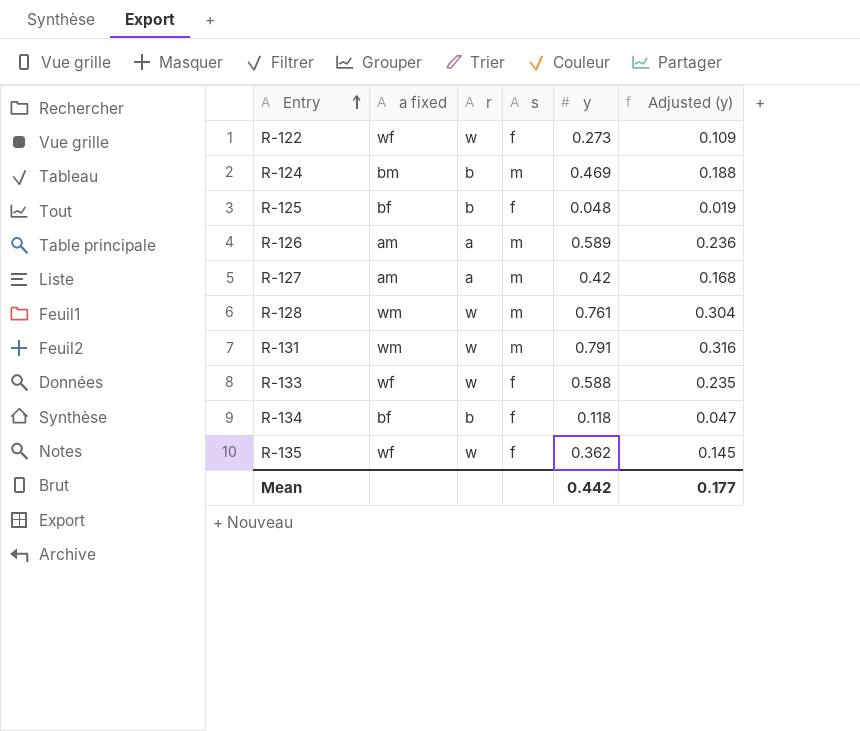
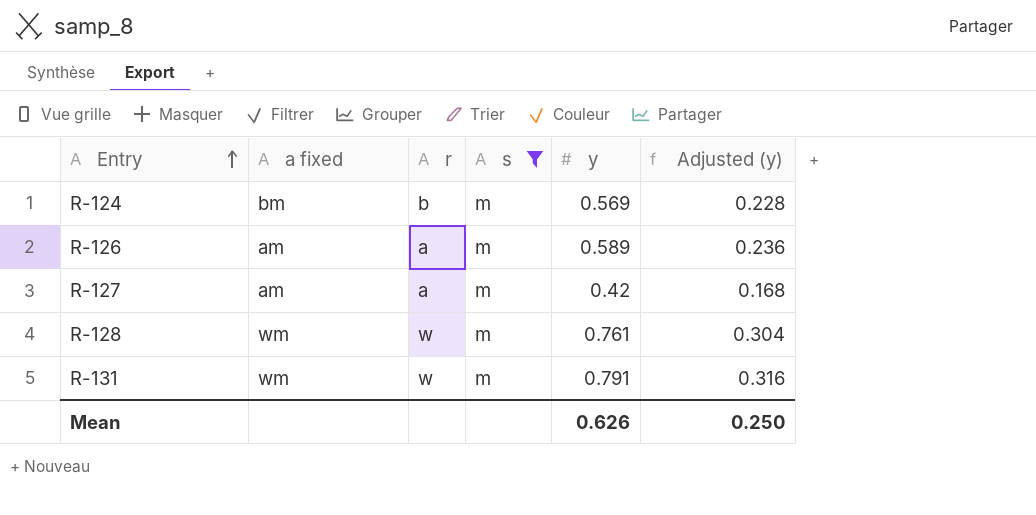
filter: none -> s = m
R-124 | y: 0.469 -> 0.569
R-124 | Adjusted (y): 0.188 -> 0.228
Mean | y: 0.442 -> 0.626
Mean | Adjusted (y): 0.177 -> 0.250

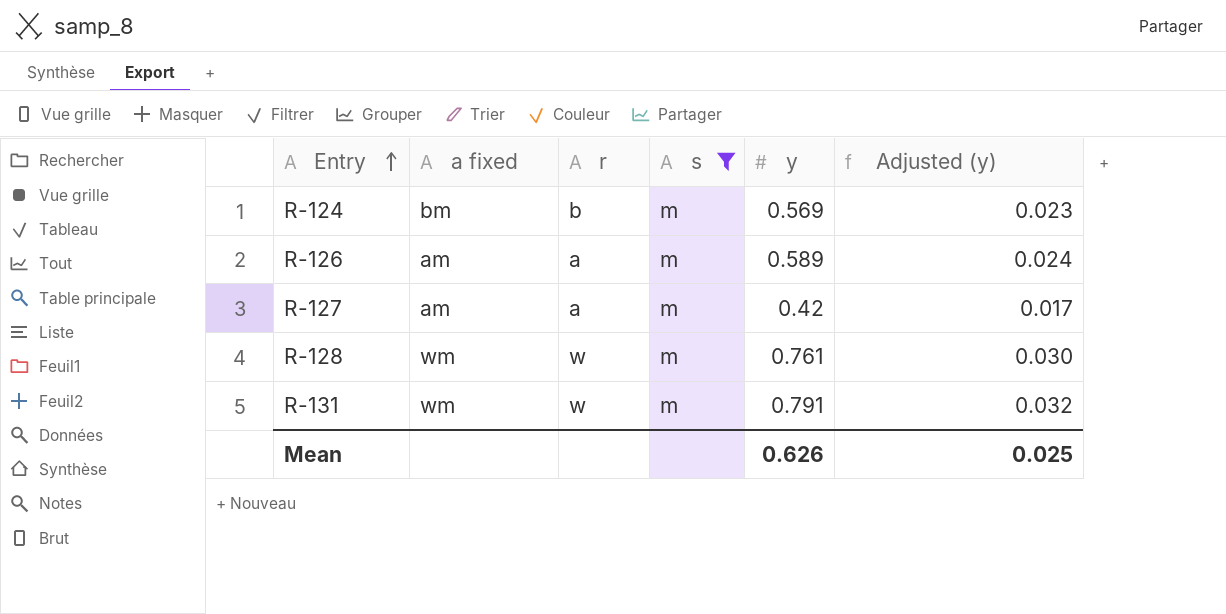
column Adjusted (y) | formula: [y] * 0.4 -> [y] * 0.04
Mean | Adjusted (y): 0.250 -> 0.025

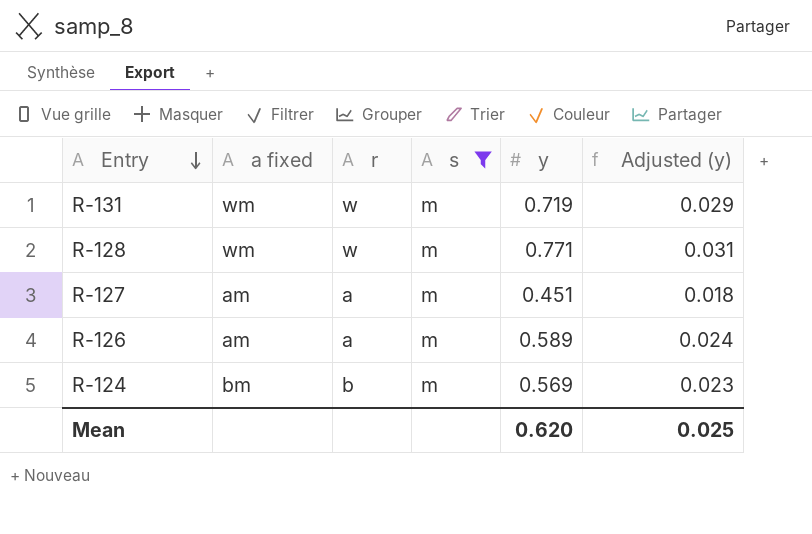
row order: Entry ascending -> Entry descending
R-131 | y: 0.791 -> 0.719
R-131 | Adjusted (y): 0.032 -> 0.029
R-128 | y: 0.761 -> 0.771
R-128 | Adjusted (y): 0.030 -> 0.031
R-127 | y: 0.42 -> 0.451
R-127 | Adjusted (y): 0.017 -> 0.018
Mean | y: 0.626 -> 0.620

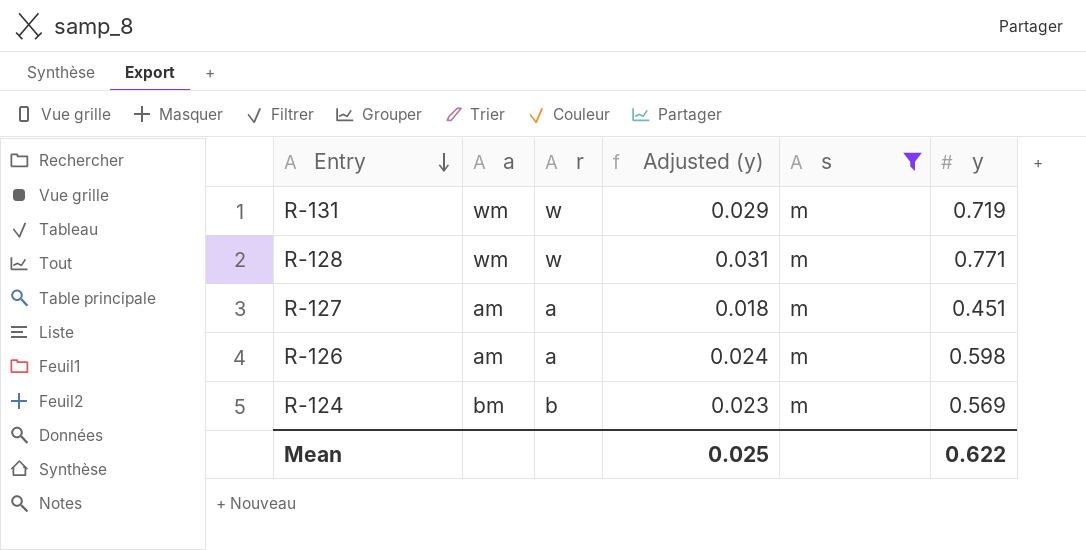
column name: a fixed -> a
column Adjusted (y) | position: 6 -> 4
R-126 | y: 0.589 -> 0.598
Mean | y: 0.620 -> 0.622

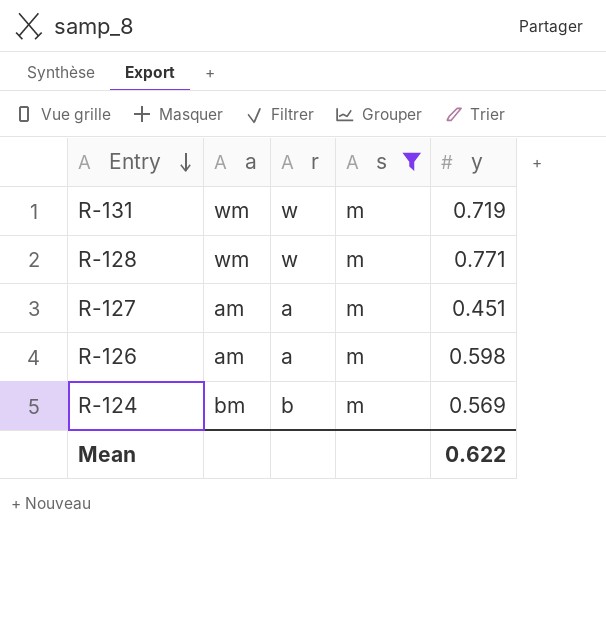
column Adjusted (y) | formula: [y] * 0.04 -> none

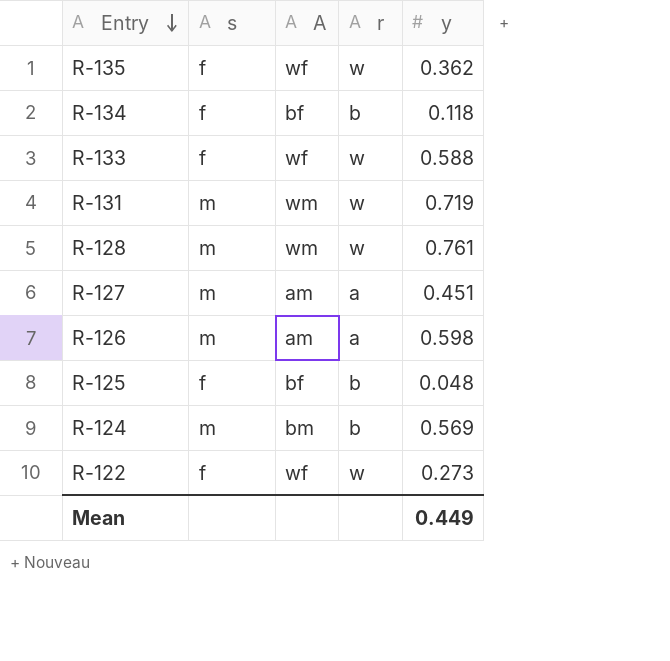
filter: s = m -> none
column s | position: 4 -> 2
column name: a -> A
R-128 | y: 0.771 -> 0.761
Mean | y: 0.622 -> 0.449

